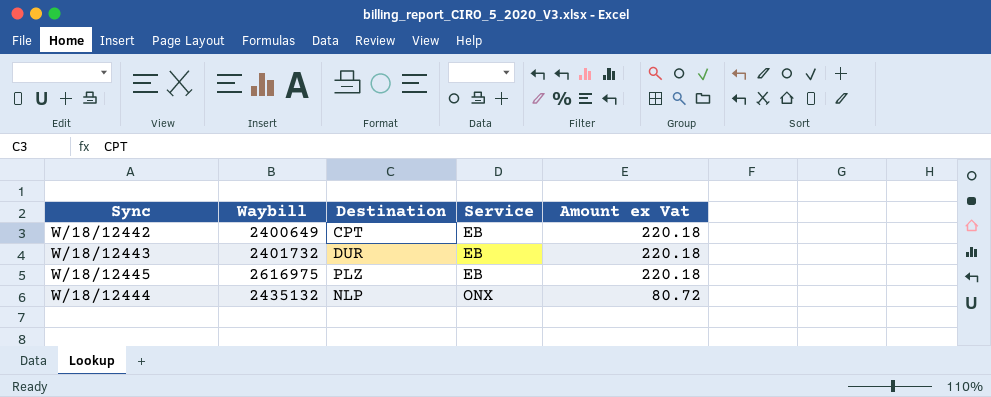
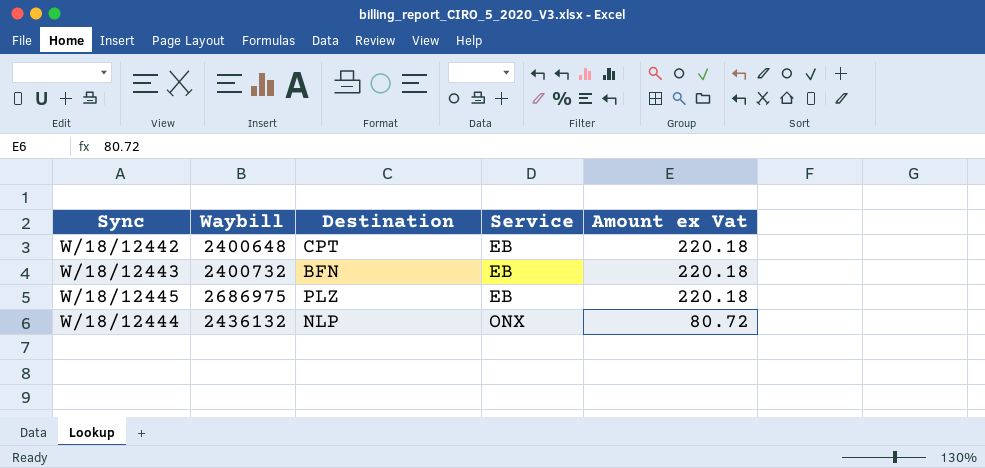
W/18/12442 | Waybill: 2400649 -> 2400648
W/18/12443 | Waybill: 2401732 -> 2400732
W/18/12443 | Destination: DUR -> BFN
W/18/12445 | Waybill: 2616975 -> 2686975
W/18/12444 | Waybill: 2435132 -> 2436132

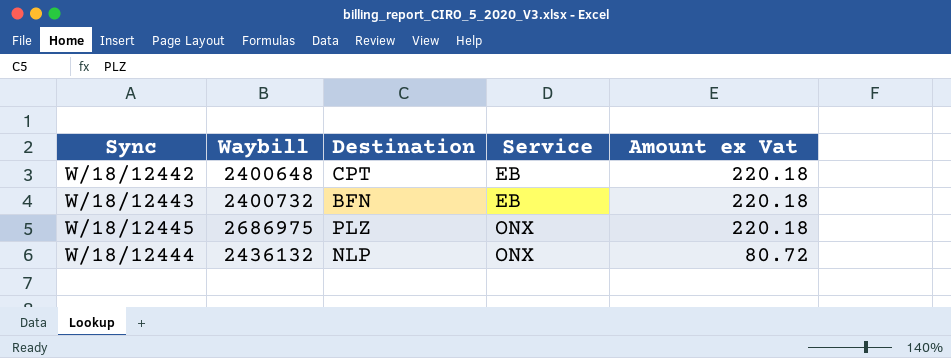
W/18/12445 | Service: EB -> ONX

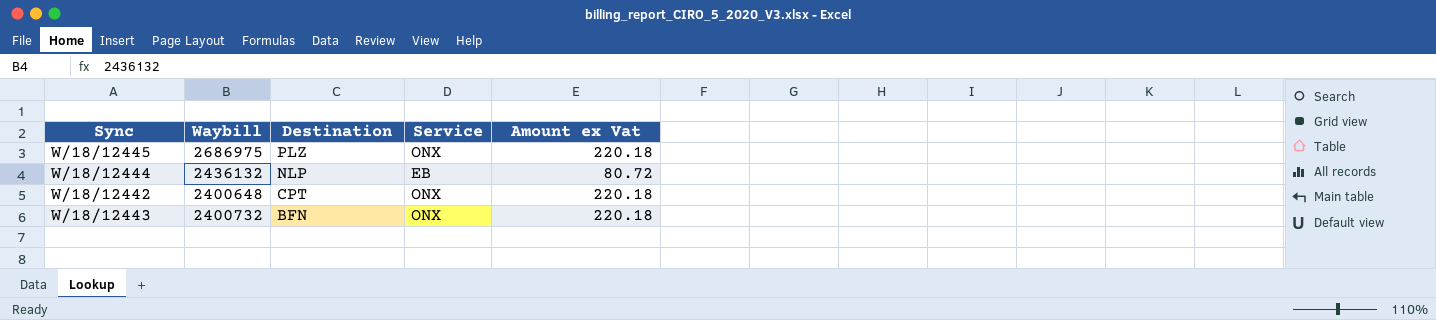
row order: Service ascending -> Destination descending
W/18/12444 | Service: ONX -> EB
W/18/12442 | Service: EB -> ONX
W/18/12443 | Service: EB -> ONX

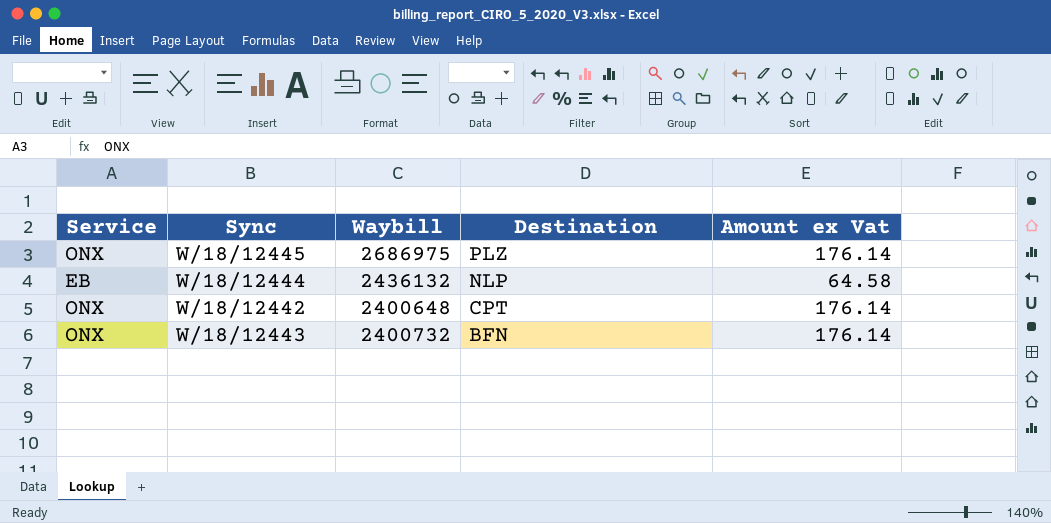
column Service | position: 4 -> 1
W/18/12445 | Amount ex Vat: 220.18 -> 176.14
W/18/12444 | Amount ex Vat: 80.72 -> 64.58
W/18/12442 | Amount ex Vat: 220.18 -> 176.14
W/18/12443 | Amount ex Vat: 220.18 -> 176.14

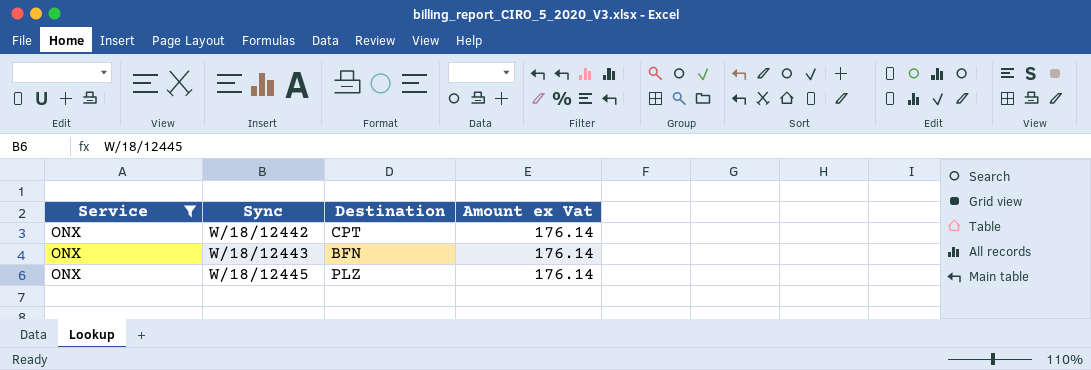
filter: none -> Service = ONX
row order: Destination descending -> Sync ascending
column Waybill | position: 3 -> none

